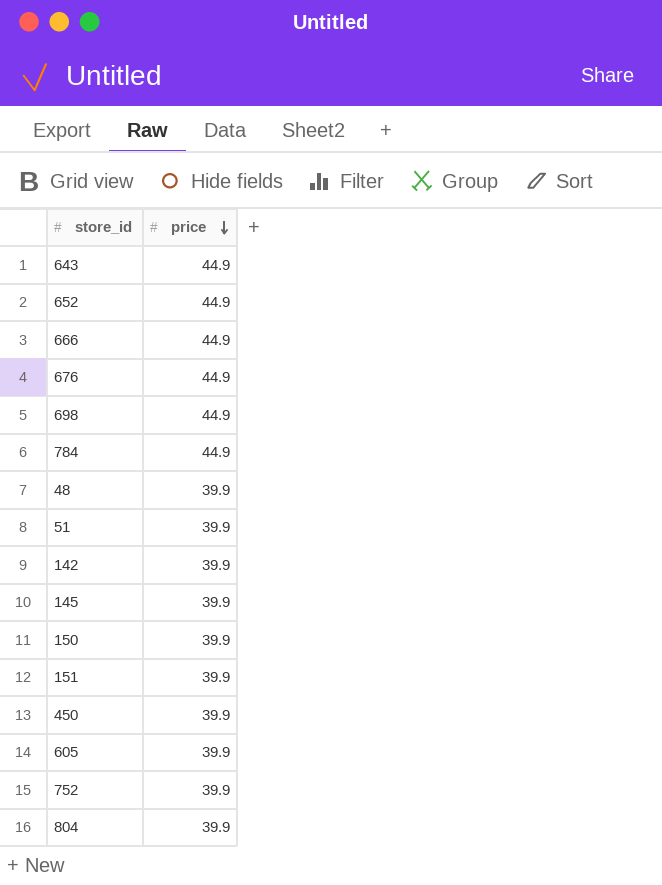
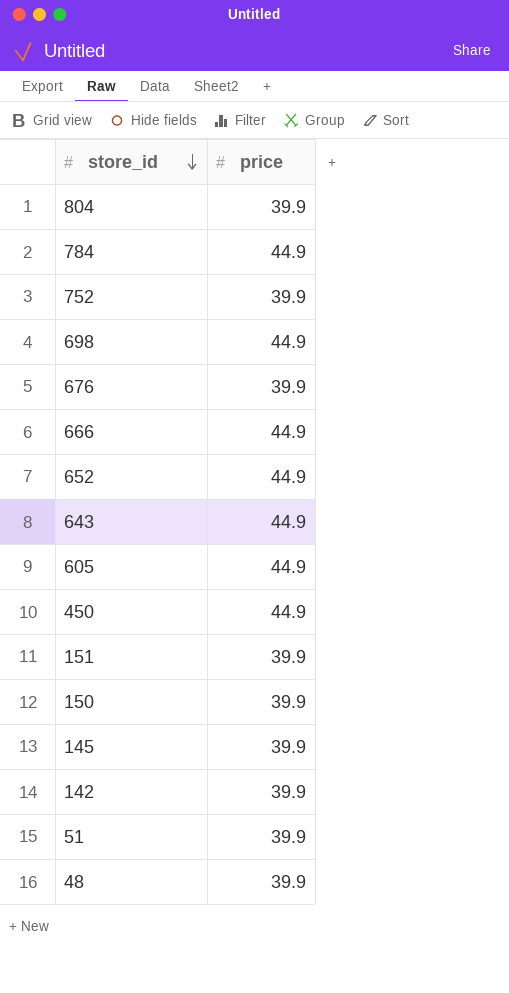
row order: price descending -> store_id descending
676 | price: 44.9 -> 39.9
605 | price: 39.9 -> 44.9
450 | price: 39.9 -> 44.9

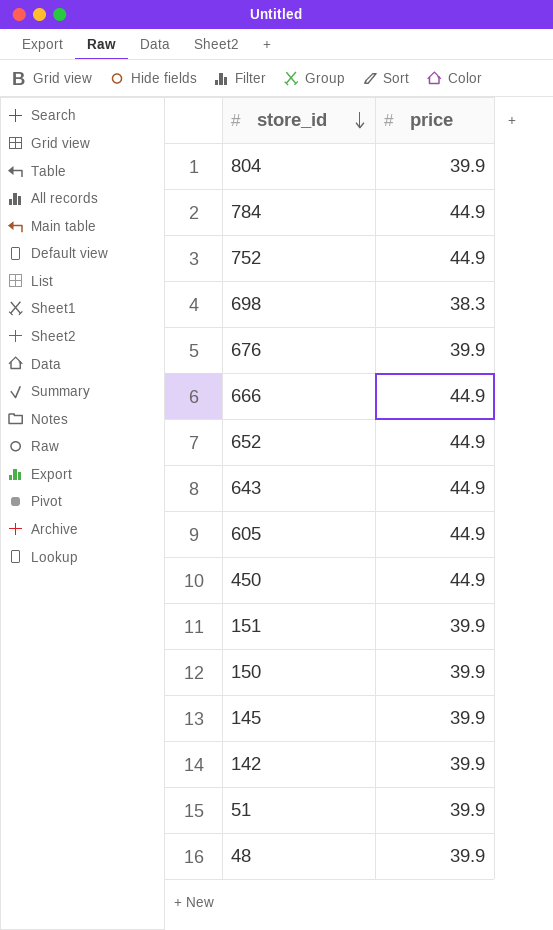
752 | price: 39.9 -> 44.9
698 | price: 44.9 -> 38.3

